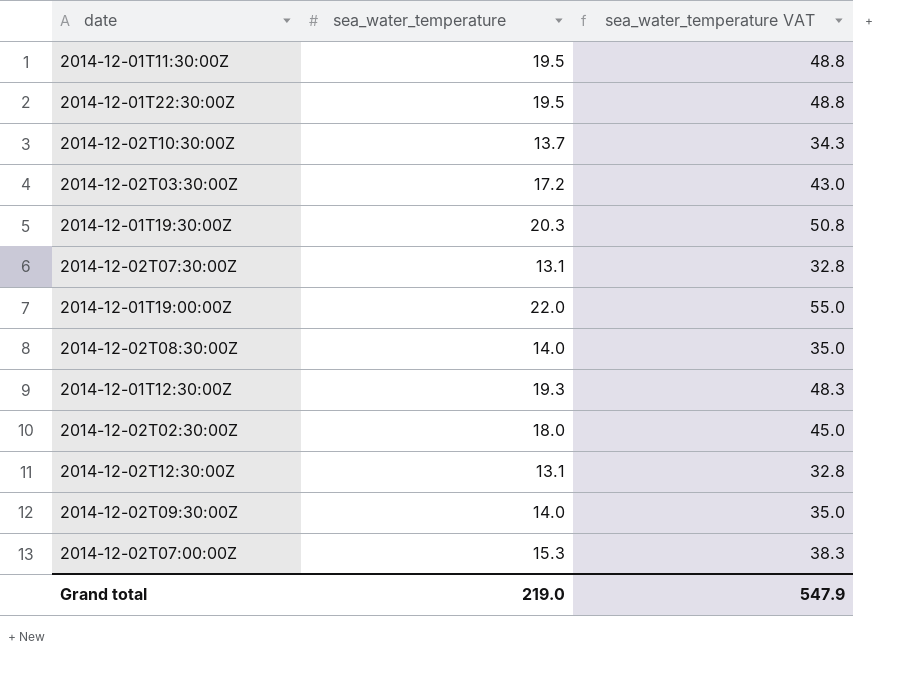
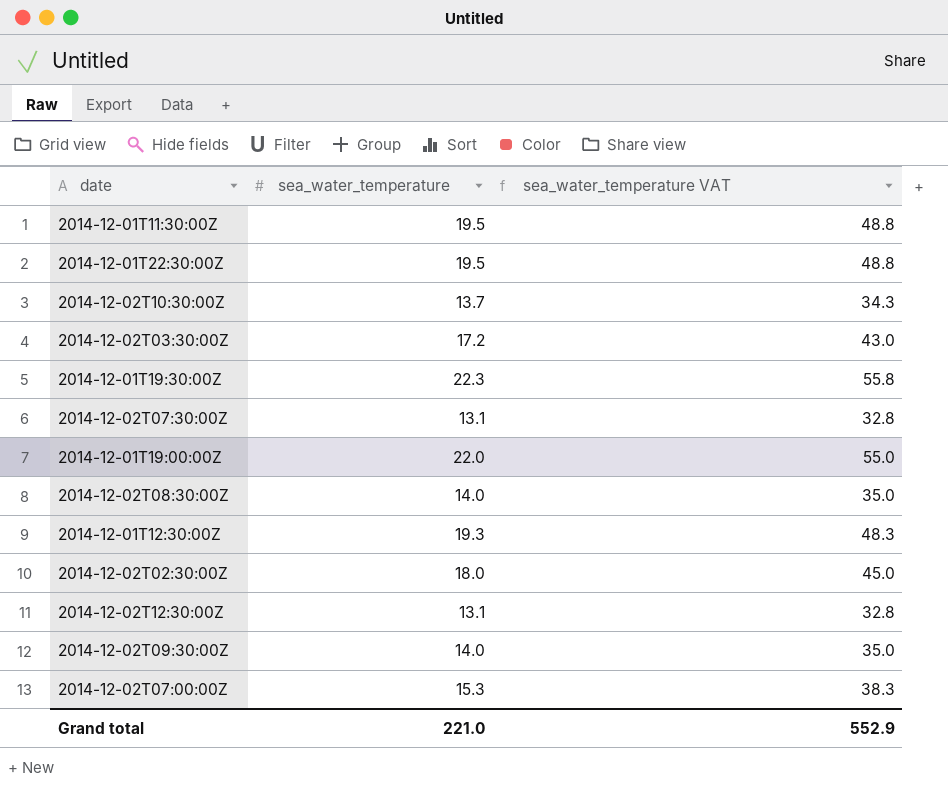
2014-12-01T19:30:00Z | sea_water_temperature: 20.3 -> 22.3
2014-12-01T19:30:00Z | sea_water_temperature VAT: 50.8 -> 55.8
Grand total | sea_water_temperature: 219.0 -> 221.0
Grand total | sea_water_temperature VAT: 547.9 -> 552.9

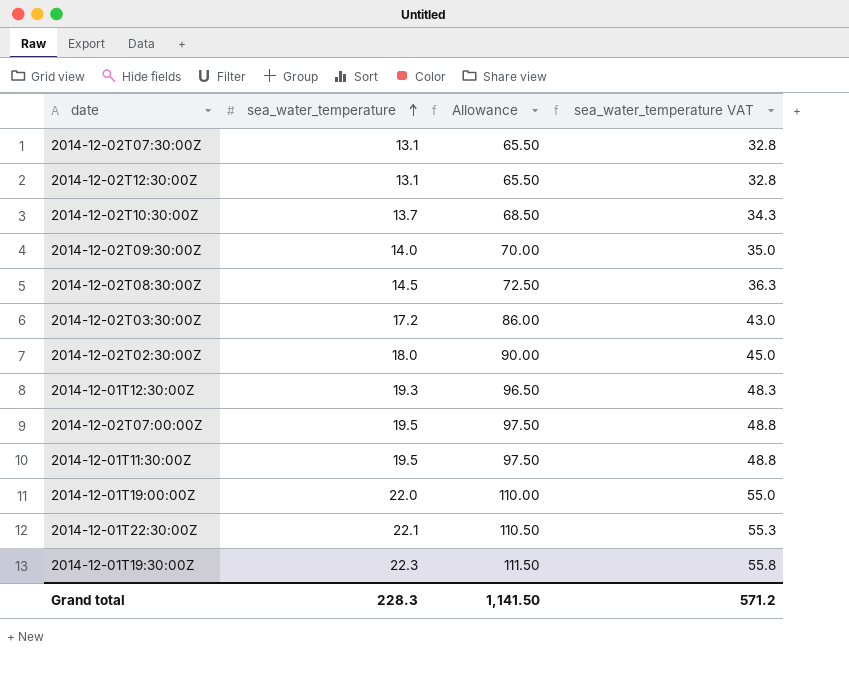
row order: none -> sea_water_temperature ascending
column Allowance | formula: none -> [sea_water_temperature] * 5
2014-12-02T08:30:00Z | sea_water_temperature: 14.0 -> 14.5
2014-12-02T08:30:00Z | sea_water_temperature VAT: 35.0 -> 36.3
2014-12-02T07:00:00Z | sea_water_temperature: 15.3 -> 19.5
2014-12-02T07:00:00Z | sea_water_temperature VAT: 38.3 -> 48.8
2014-12-01T22:30:00Z | sea_water_temperature: 19.5 -> 22.1
2014-12-01T22:30:00Z | sea_water_temperature VAT: 48.8 -> 55.3
Grand total | sea_water_temperature: 221.0 -> 228.3
Grand total | sea_water_temperature VAT: 552.9 -> 571.2

